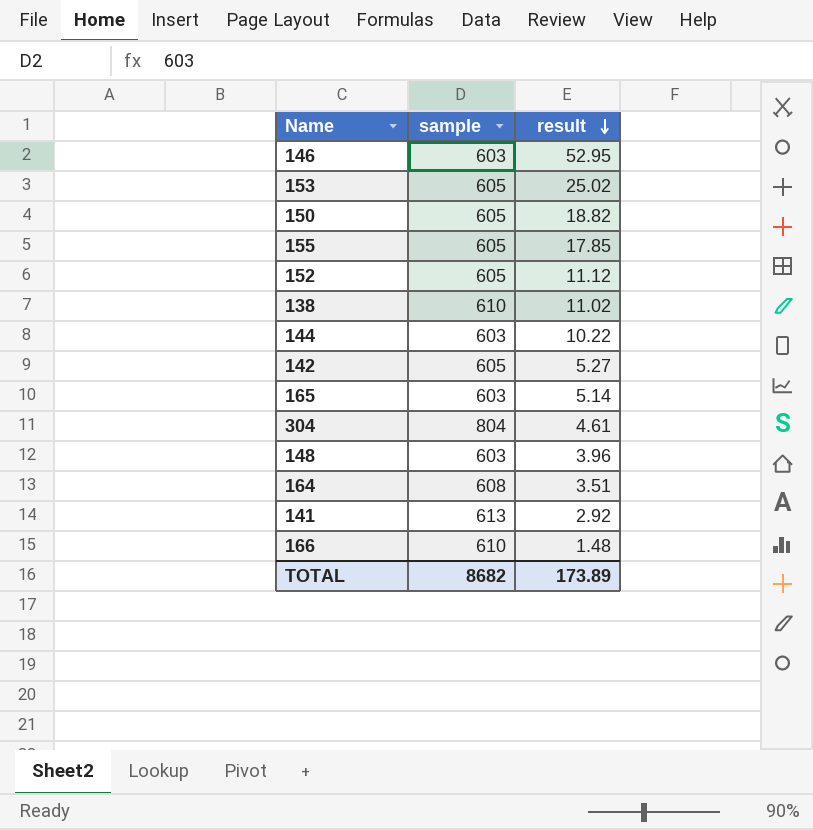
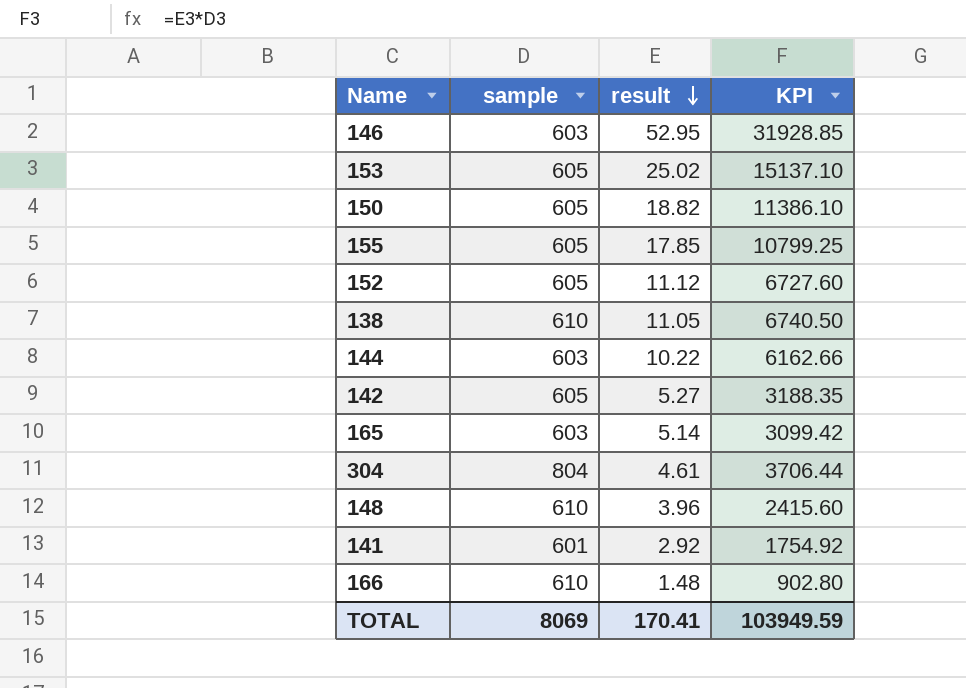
column KPI | formula: none -> [sample] * [result]
row 164: 608 | 3.51 -> none
138 | result: 11.02 -> 11.05
148 | sample: 603 -> 610
141 | sample: 613 -> 601
TOTAL | sample: 8682 -> 8069
TOTAL | result: 173.89 -> 170.41

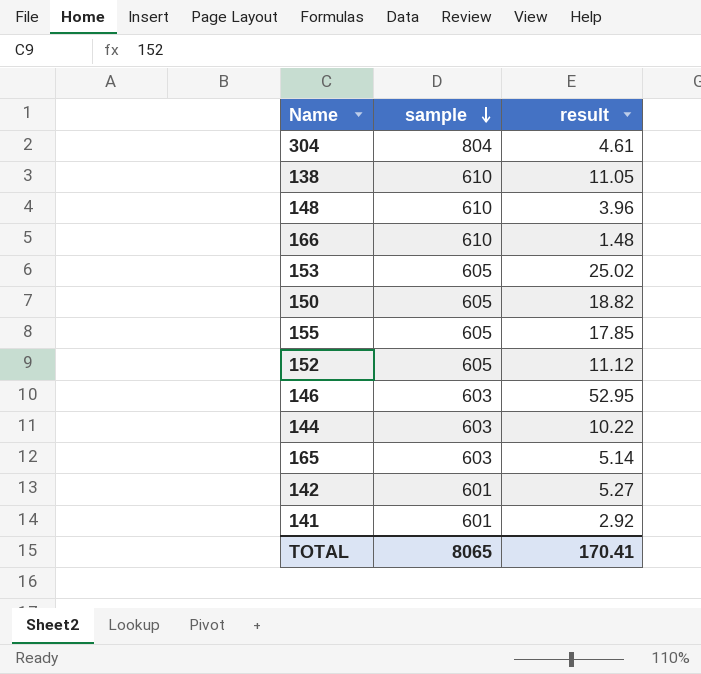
row order: result descending -> sample descending
column KPI | formula: [sample] * [result] -> none
142 | sample: 605 -> 601
TOTAL | sample: 8069 -> 8065

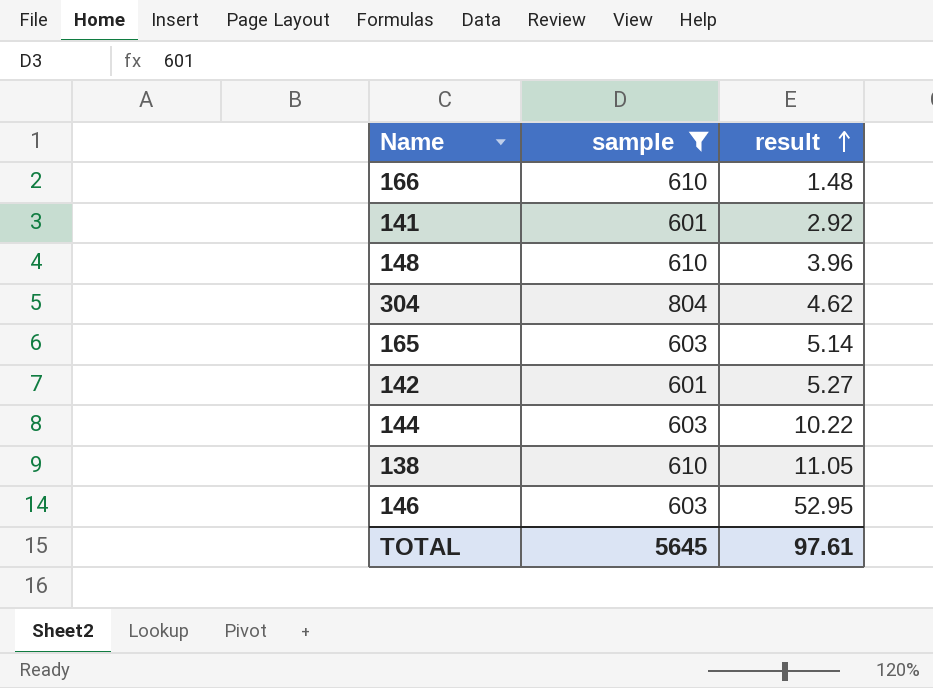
filter: none -> sample != 605
row order: sample descending -> result ascending
304 | result: 4.61 -> 4.62
TOTAL | sample: 8065 -> 5645
TOTAL | result: 170.41 -> 97.61

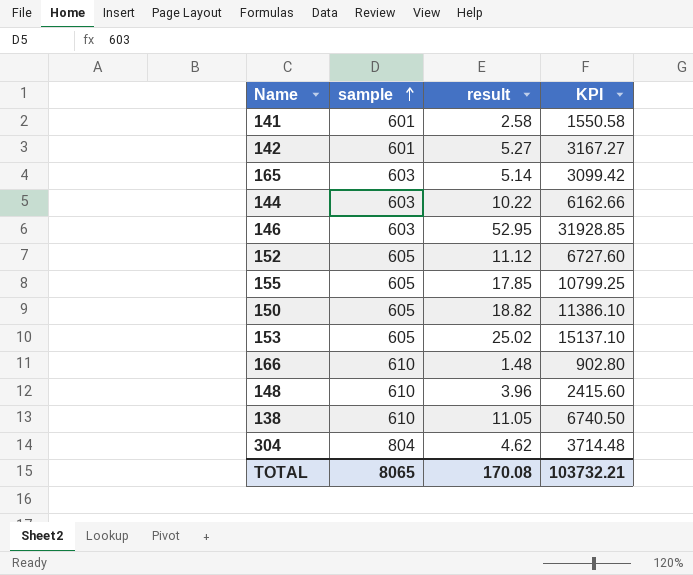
filter: sample != 605 -> none
row order: result ascending -> sample ascending
column KPI | formula: none -> [sample] * [result]
141 | result: 2.92 -> 2.58
TOTAL | sample: 5645 -> 8065
TOTAL | result: 97.61 -> 170.08

